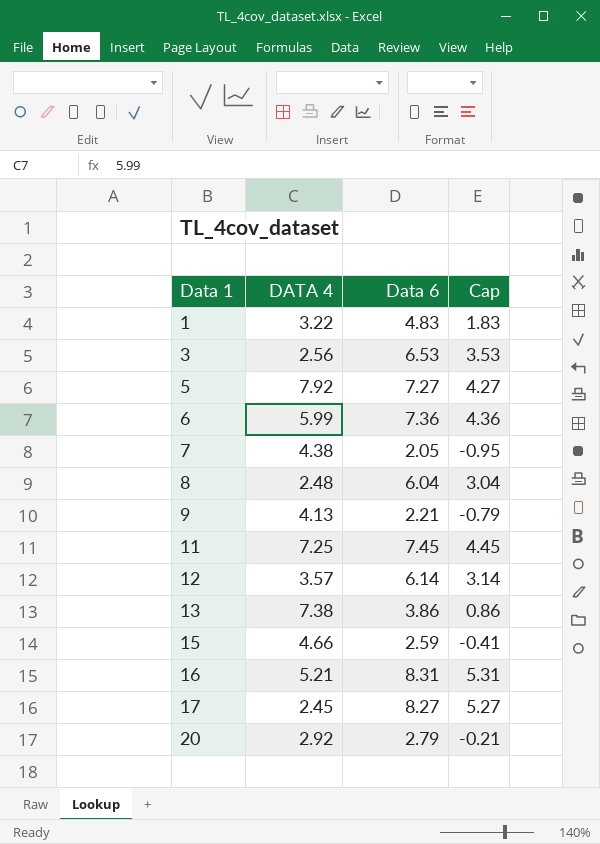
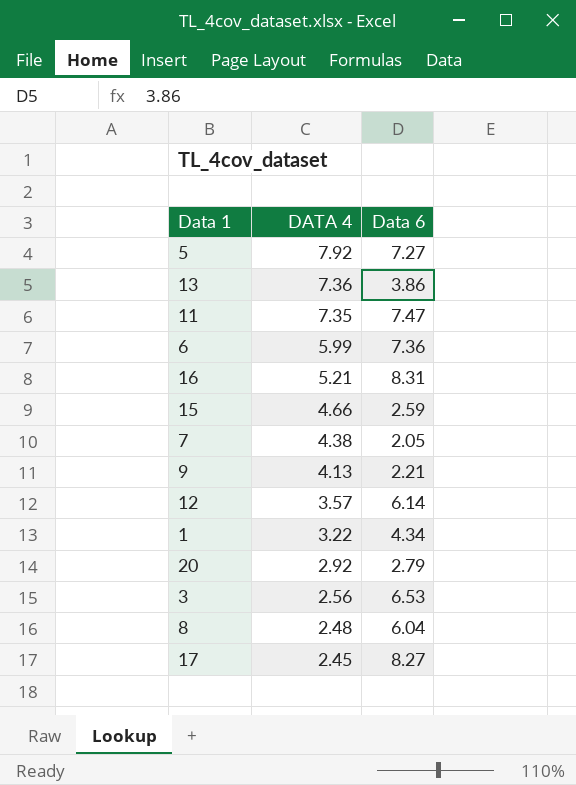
row order: Data 1 ascending -> DATA 4 descending
column Cap | formula: [Data 6] - 3 -> none
13 | DATA 4: 7.38 -> 7.36
11 | DATA 4: 7.25 -> 7.35
11 | Data 6: 7.45 -> 7.47
1 | Data 6: 4.83 -> 4.34

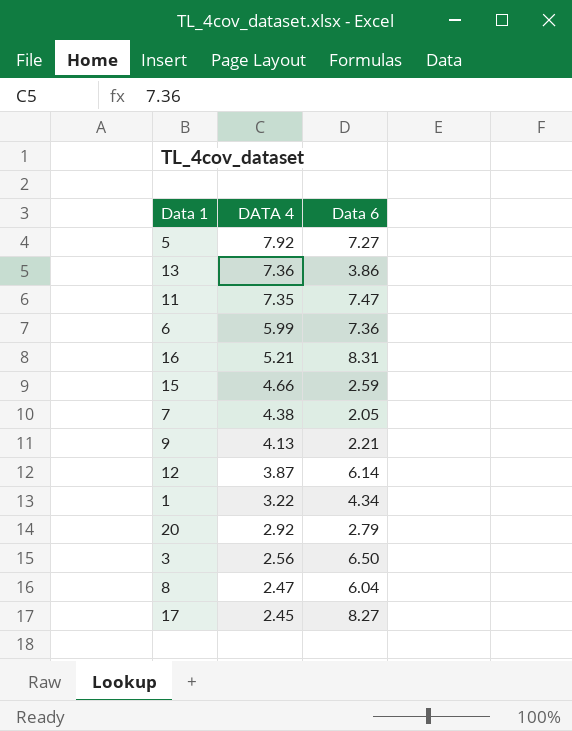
12 | DATA 4: 3.57 -> 3.87
3 | Data 6: 6.53 -> 6.50
8 | DATA 4: 2.48 -> 2.47

